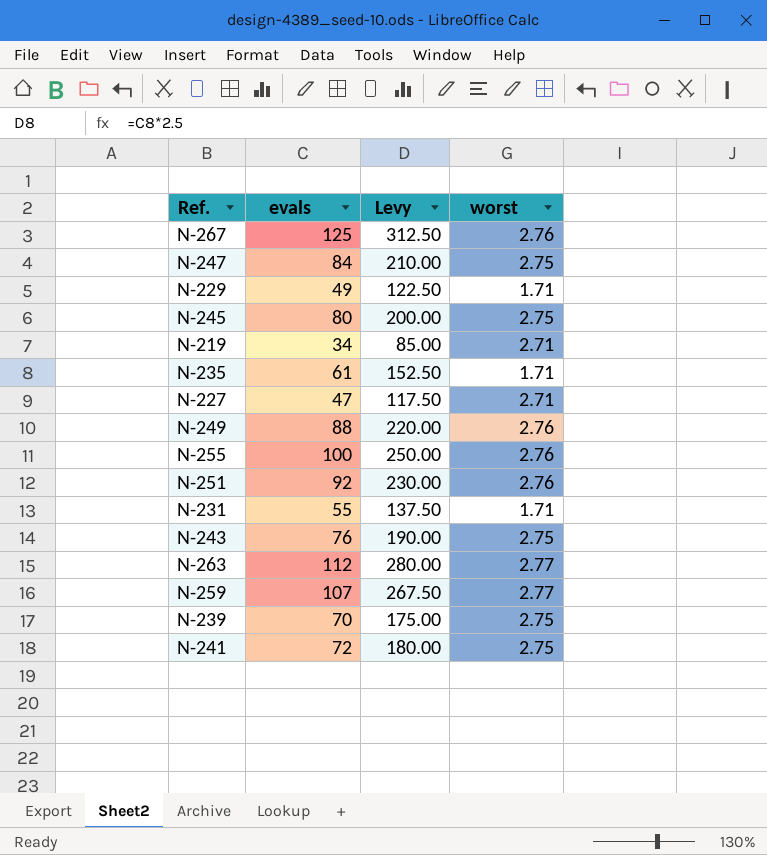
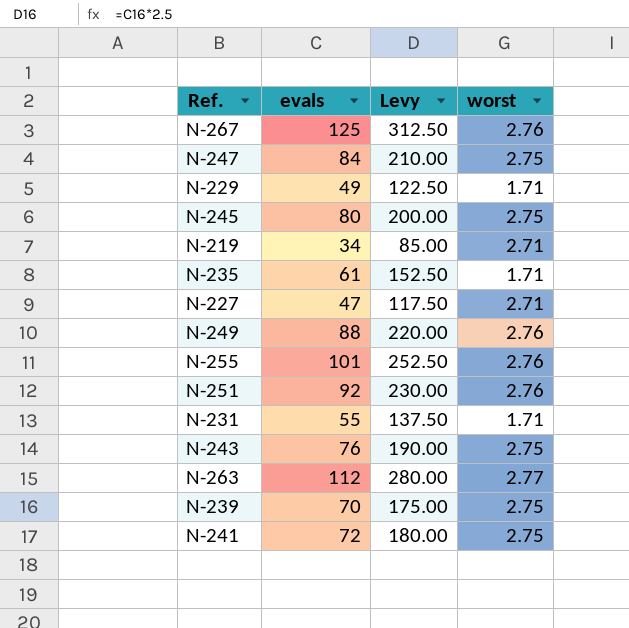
row N-259: 107 | 267.50 | 2.77 -> none
N-255 | evals: 100 -> 101
N-255 | Levy: 250.00 -> 252.50

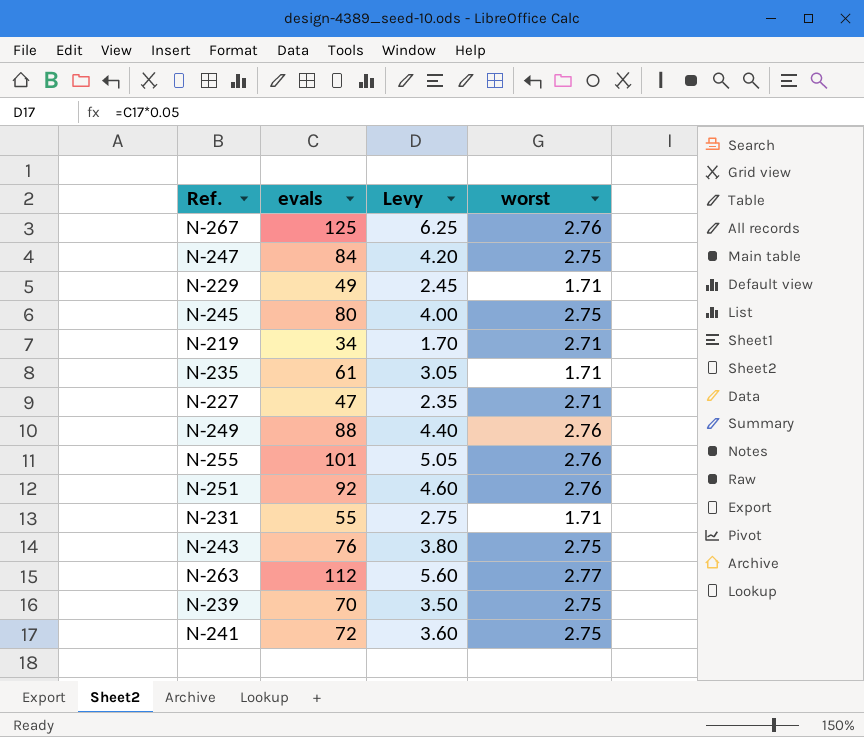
column Levy | formula: [evals] * 2.5 -> [evals] * 0.05

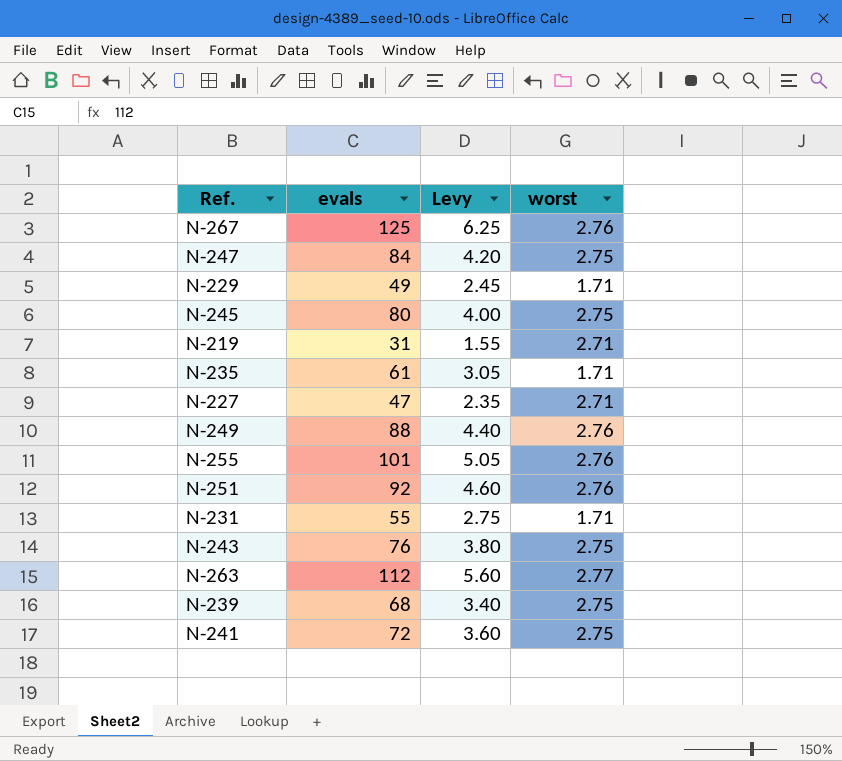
N-219 | evals: 34 -> 31
N-219 | Levy: 1.70 -> 1.55
N-239 | evals: 70 -> 68
N-239 | Levy: 3.50 -> 3.40

